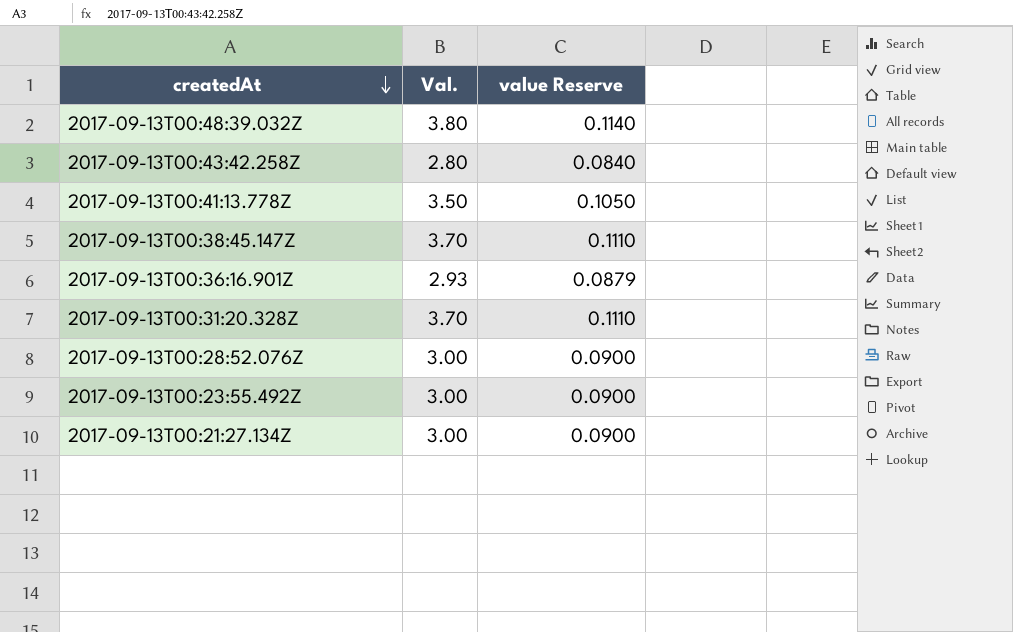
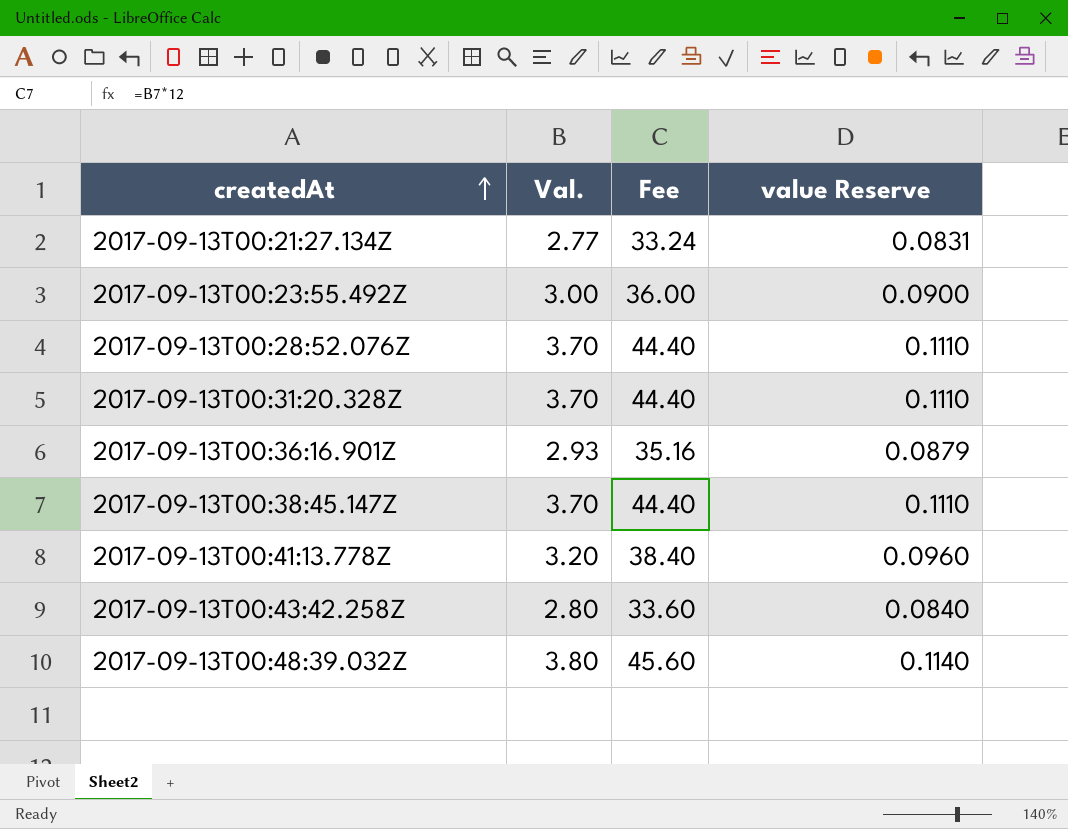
row order: createdAt descending -> createdAt ascending
column Fee | formula: none -> [Val.] * 12
2017-09-13T00:21:27.134Z | Val.: 3.00 -> 2.77
2017-09-13T00:21:27.134Z | value Reserve: 0.0900 -> 0.0831
2017-09-13T00:28:52.076Z | Val.: 3.00 -> 3.70
2017-09-13T00:28:52.076Z | value Reserve: 0.0900 -> 0.1110
2017-09-13T00:41:13.778Z | Val.: 3.50 -> 3.20
2017-09-13T00:41:13.778Z | value Reserve: 0.1050 -> 0.0960

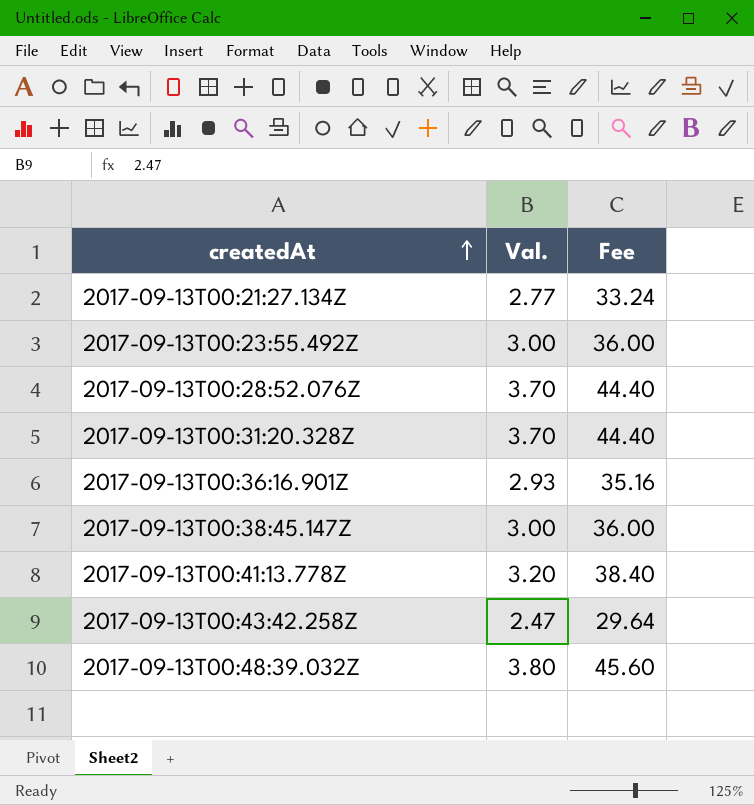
column value Reserve | formula: [Val.] * 0.03 -> none
2017-09-13T00:38:45.147Z | Val.: 3.70 -> 3.00
2017-09-13T00:38:45.147Z | Fee: 44.40 -> 36.00
2017-09-13T00:43:42.258Z | Val.: 2.80 -> 2.47
2017-09-13T00:43:42.258Z | Fee: 33.60 -> 29.64

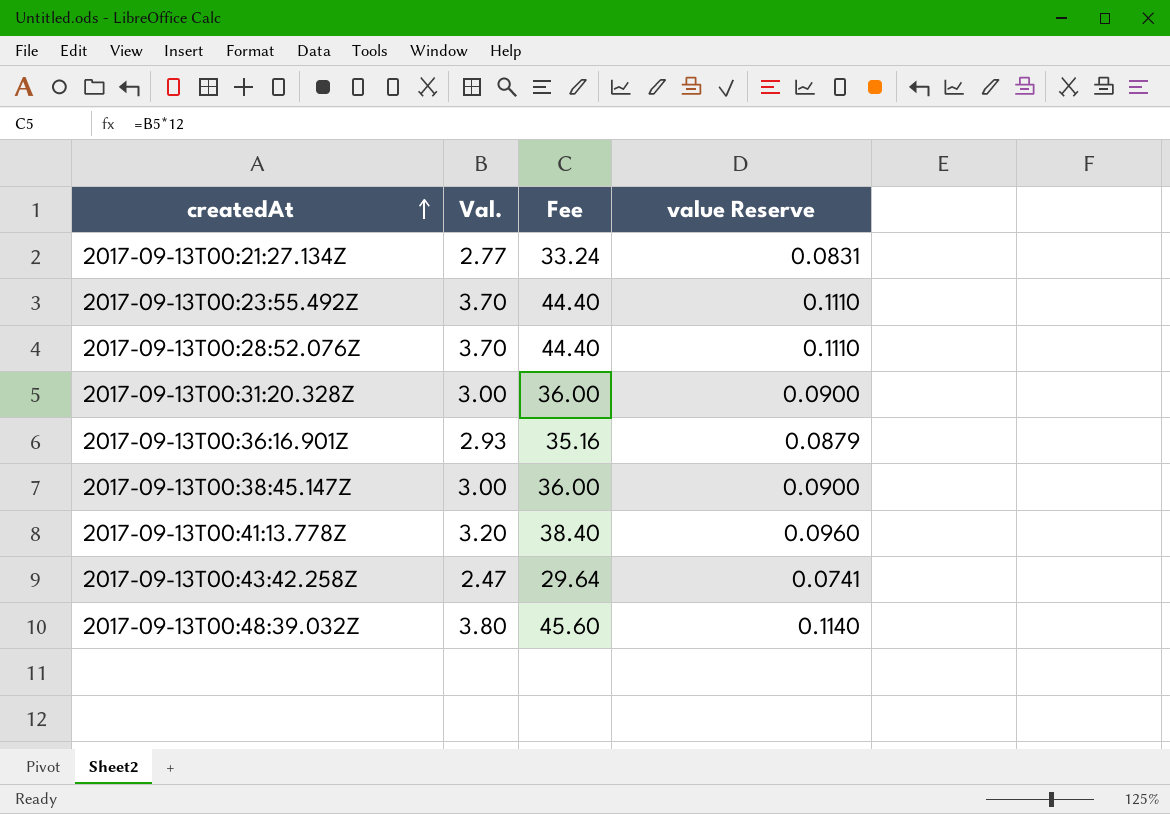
column value Reserve | formula: none -> [Val.] * 0.03
2017-09-13T00:23:55.492Z | Val.: 3.00 -> 3.70
2017-09-13T00:23:55.492Z | Fee: 36.00 -> 44.40
2017-09-13T00:31:20.328Z | Val.: 3.70 -> 3.00
2017-09-13T00:31:20.328Z | Fee: 44.40 -> 36.00

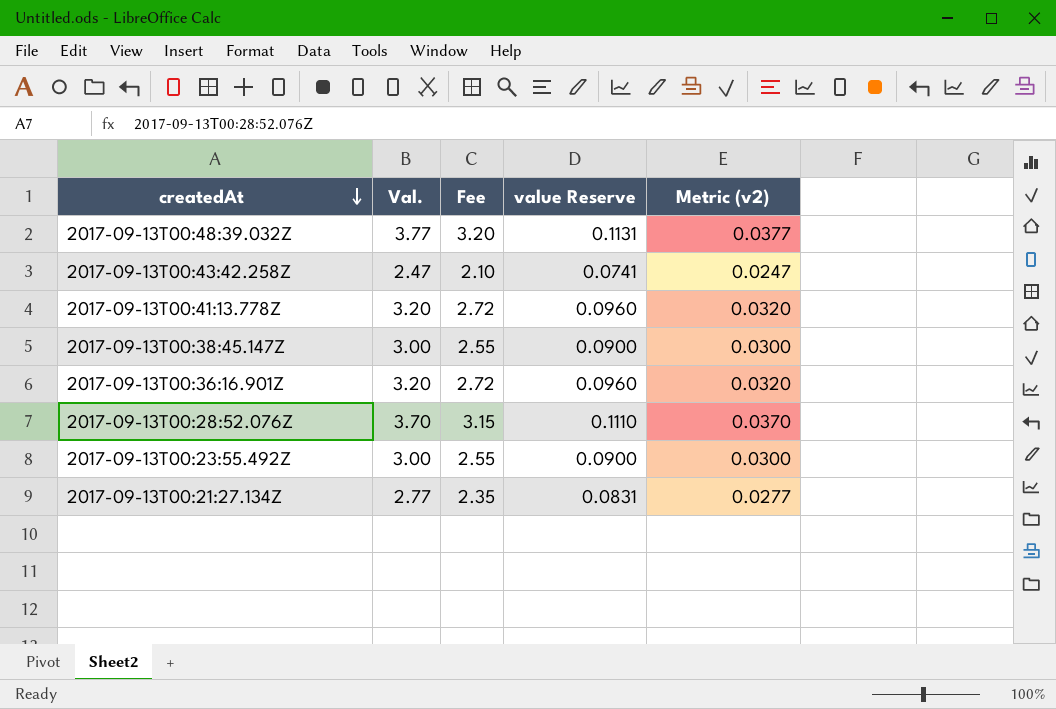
row order: createdAt ascending -> createdAt descending
column Fee | formula: [Val.] * 12 -> [Val.] * 0.85
column Metric (v2) | formula: none -> [Val.] * 0.01
row 2017-09-13T00:31:20.328Z: 3.00 | 36.00 | 0.0900 -> none
2017-09-13T00:48:39.032Z | Val.: 3.80 -> 3.77
2017-09-13T00:48:39.032Z | value Reserve: 0.1140 -> 0.1131
2017-09-13T00:36:16.901Z | Val.: 2.93 -> 3.20
2017-09-13T00:36:16.901Z | value Reserve: 0.0879 -> 0.0960
2017-09-13T00:23:55.492Z | Val.: 3.70 -> 3.00
2017-09-13T00:23:55.492Z | value Reserve: 0.1110 -> 0.0900

